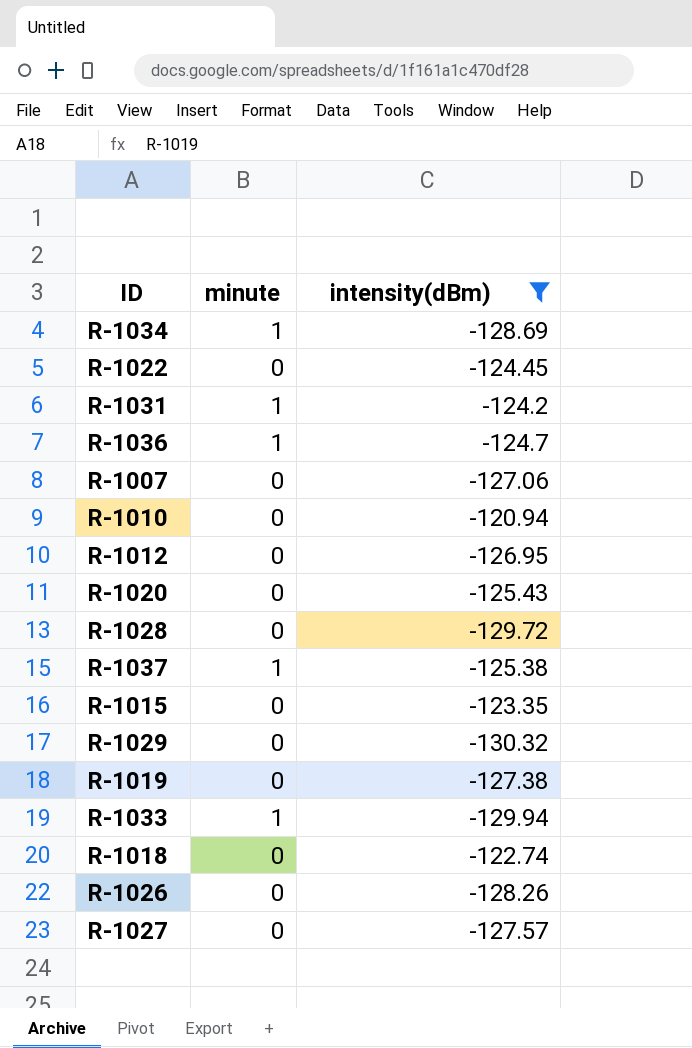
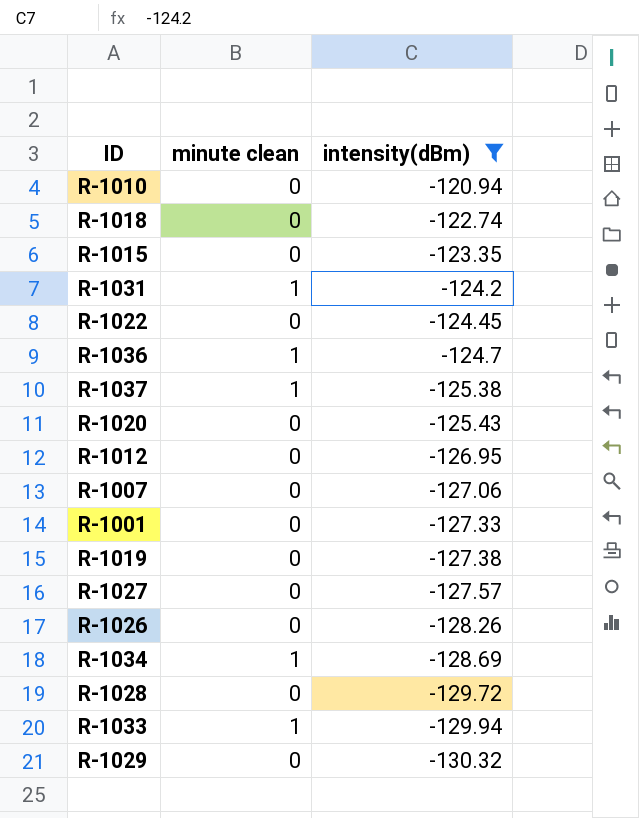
row order: none -> intensity(dBm) descending
column name: minute -> minute clean
row R-1001: none -> 0 | -127.33

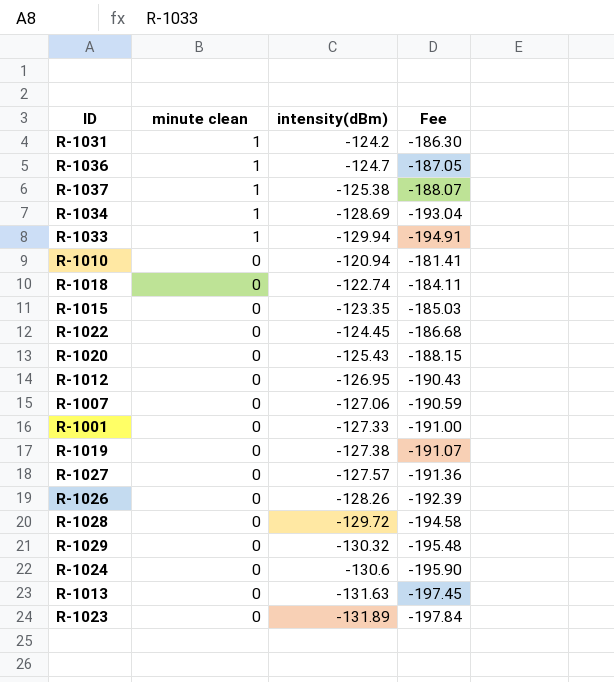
filter: intensity(dBm) >= -130.32 -> none
row order: intensity(dBm) descending -> minute clean descending
column Fee | formula: none -> [intensity(dBm)] * 1.5

